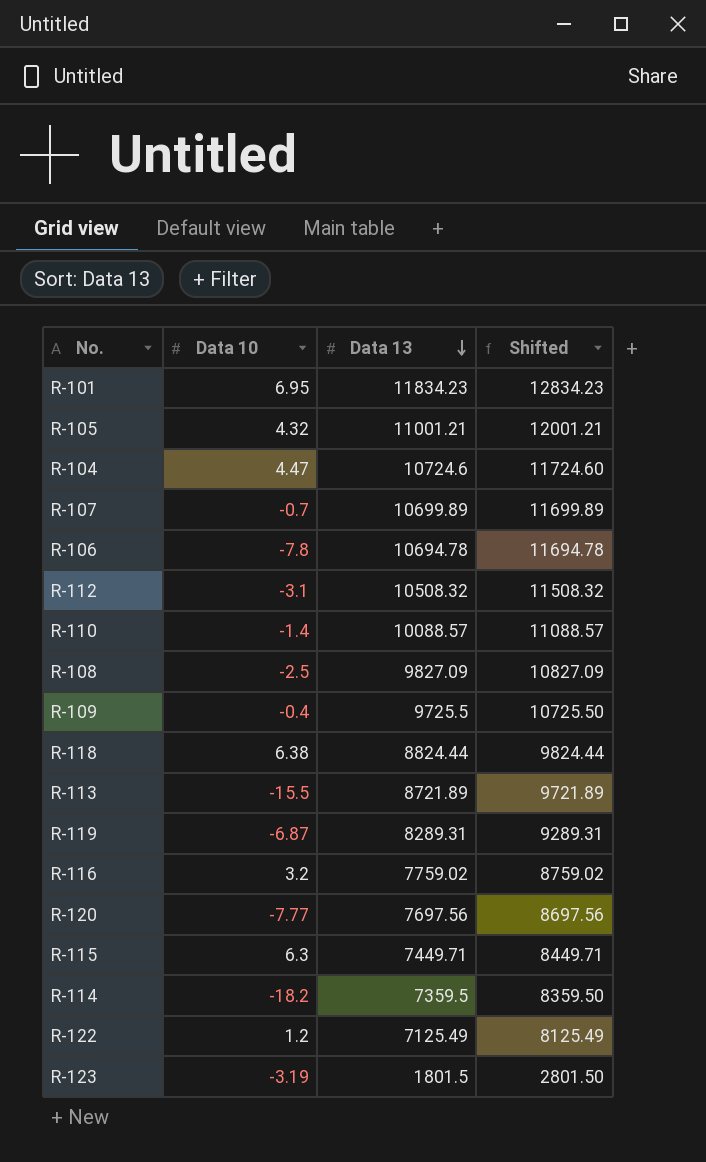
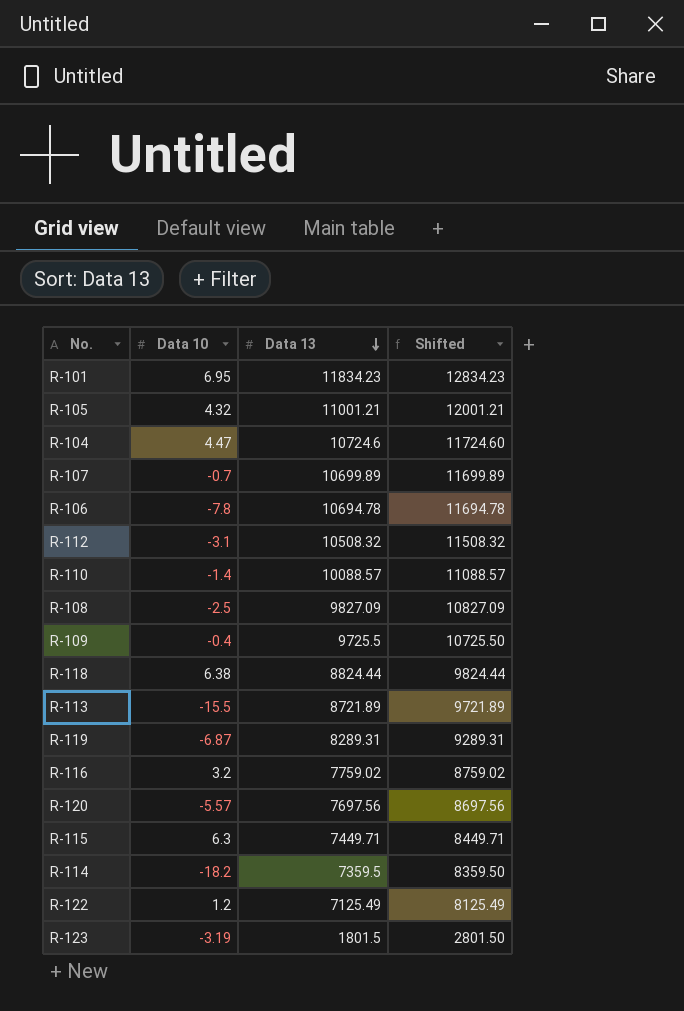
R-120 | Data 10: -7.77 -> -5.57

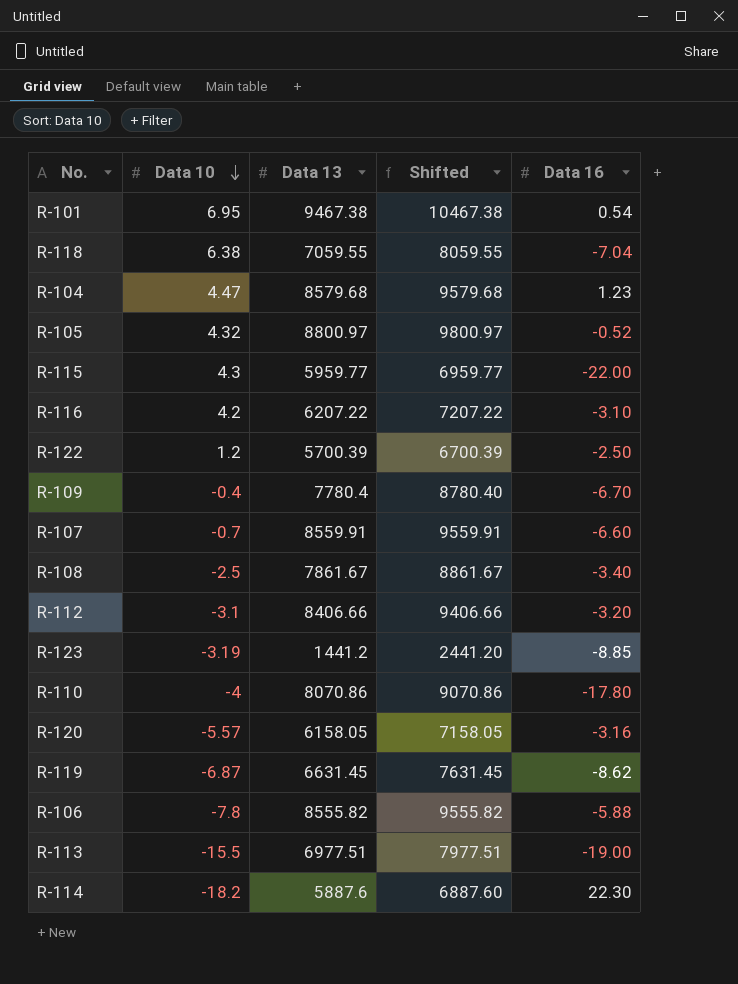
row order: Data 13 descending -> Data 10 descending
column Data 16 | position: none -> 5
R-101 | Data 13: 11834.23 -> 9467.38
R-101 | Shifted: 12834.23 -> 10467.38
R-118 | Data 13: 8824.44 -> 7059.55
R-118 | Shifted: 9824.44 -> 8059.55
R-104 | Data 13: 10724.6 -> 8579.68
R-104 | Shifted: 11724.60 -> 9579.68
R-105 | Data 13: 11001.21 -> 8800.97
R-105 | Shifted: 12001.21 -> 9800.97
R-115 | Data 10: 6.3 -> 4.3
R-115 | Data 13: 7449.71 -> 5959.77
R-115 | Shifted: 8449.71 -> 6959.77
R-116 | Data 10: 3.2 -> 4.2
R-116 | Data 13: 7759.02 -> 6207.22
R-116 | Shifted: 8759.02 -> 7207.22
R-122 | Data 13: 7125.49 -> 5700.39
R-122 | Shifted: 8125.49 -> 6700.39
R-109 | Data 13: 9725.5 -> 7780.4
R-109 | Shifted: 10725.50 -> 8780.40
R-107 | Data 13: 10699.89 -> 8559.91
R-107 | Shifted: 11699.89 -> 9559.91
R-108 | Data 13: 9827.09 -> 7861.67
R-108 | Shifted: 10827.09 -> 8861.67
R-112 | Data 13: 10508.32 -> 8406.66
R-112 | Shifted: 11508.32 -> 9406.66
R-123 | Data 13: 1801.5 -> 1441.2
R-123 | Shifted: 2801.50 -> 2441.20
R-110 | Data 10: -1.4 -> -4
R-110 | Data 13: 10088.57 -> 8070.86
R-110 | Shifted: 11088.57 -> 9070.86
R-120 | Data 13: 7697.56 -> 6158.05
R-120 | Shifted: 8697.56 -> 7158.05
R-119 | Data 13: 8289.31 -> 6631.45
R-119 | Shifted: 9289.31 -> 7631.45
R-106 | Data 13: 10694.78 -> 8555.82
R-106 | Shifted: 11694.78 -> 9555.82
R-113 | Data 13: 8721.89 -> 6977.51
R-113 | Shifted: 9721.89 -> 7977.51
R-114 | Data 13: 7359.5 -> 5887.6
R-114 | Shifted: 8359.50 -> 6887.60

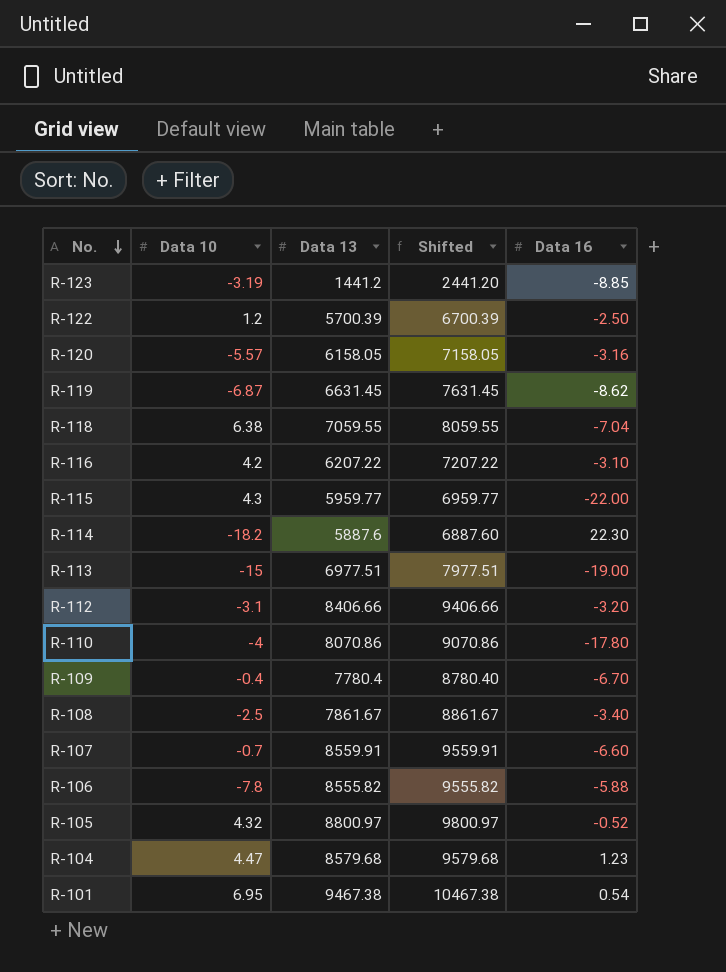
row order: Data 10 descending -> No. descending
R-113 | Data 10: -15.5 -> -15

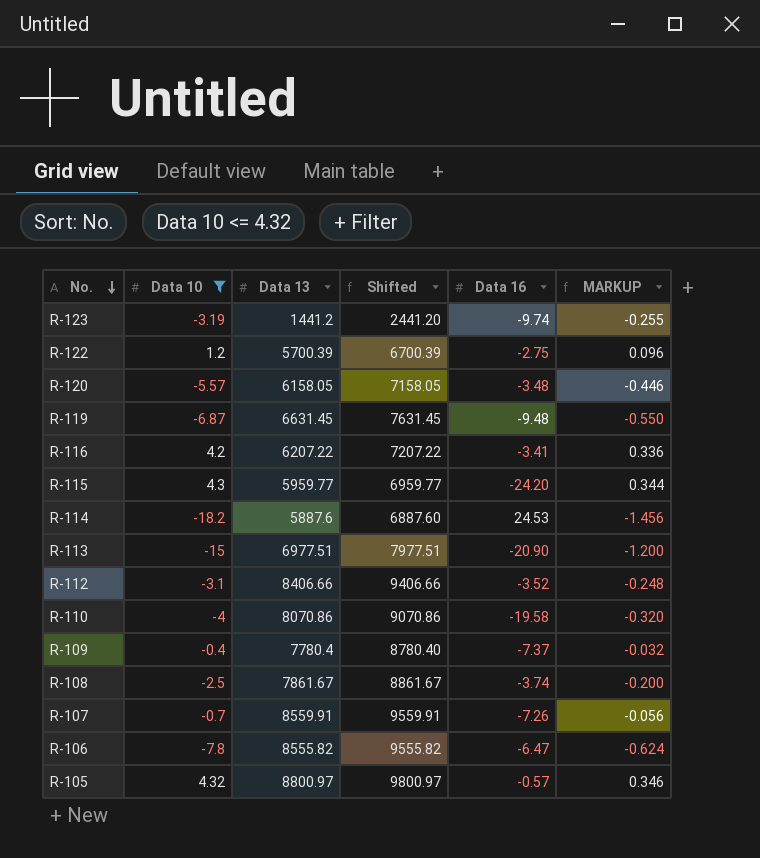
filter: none -> Data 10 <= 4.32
column MARKUP | formula: none -> [Data 10] * 0.08
R-123 | Data 16: -8.85 -> -9.74
R-122 | Data 16: -2.50 -> -2.75
R-120 | Data 16: -3.16 -> -3.48
R-119 | Data 16: -8.62 -> -9.48
R-116 | Data 16: -3.10 -> -3.41
R-115 | Data 16: -22.00 -> -24.20
R-114 | Data 16: 22.30 -> 24.53
R-113 | Data 16: -19.00 -> -20.90
R-112 | Data 16: -3.20 -> -3.52
R-110 | Data 16: -17.80 -> -19.58
R-109 | Data 16: -6.70 -> -7.37
R-108 | Data 16: -3.40 -> -3.74
R-107 | Data 16: -6.60 -> -7.26
R-106 | Data 16: -5.88 -> -6.47
R-105 | Data 16: -0.52 -> -0.57

